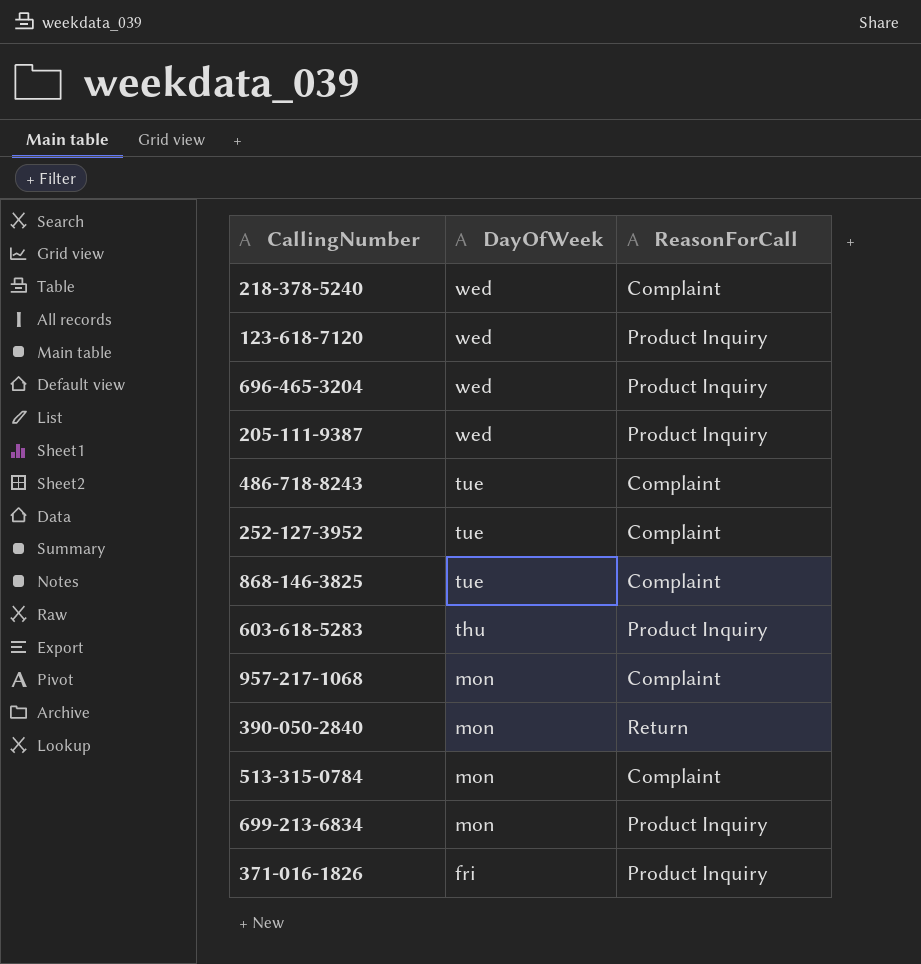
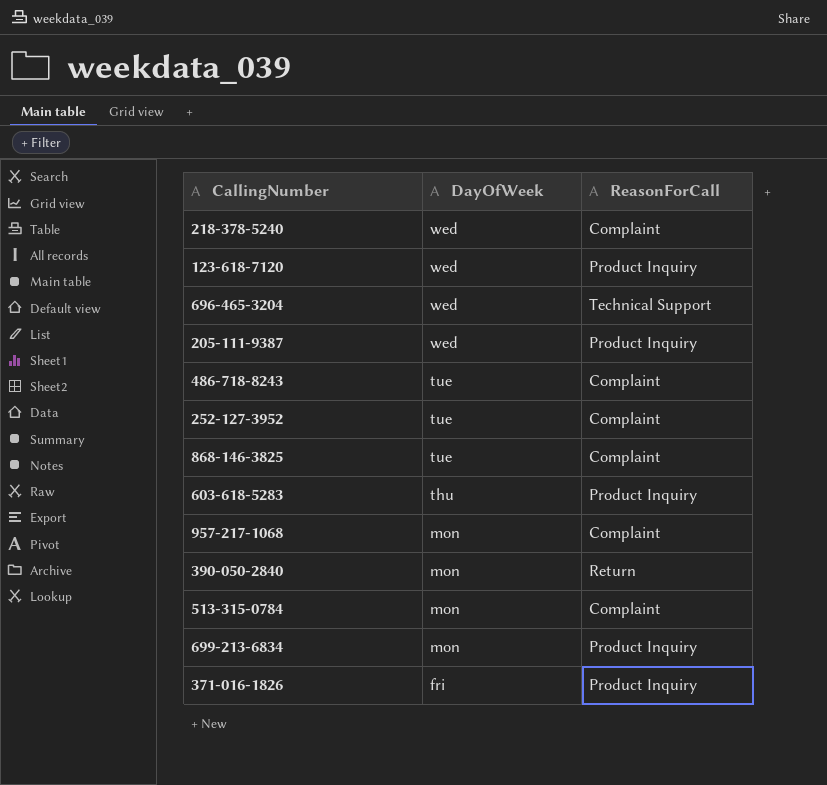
696-465-3204 | ReasonForCall: Product Inquiry -> Technical Support

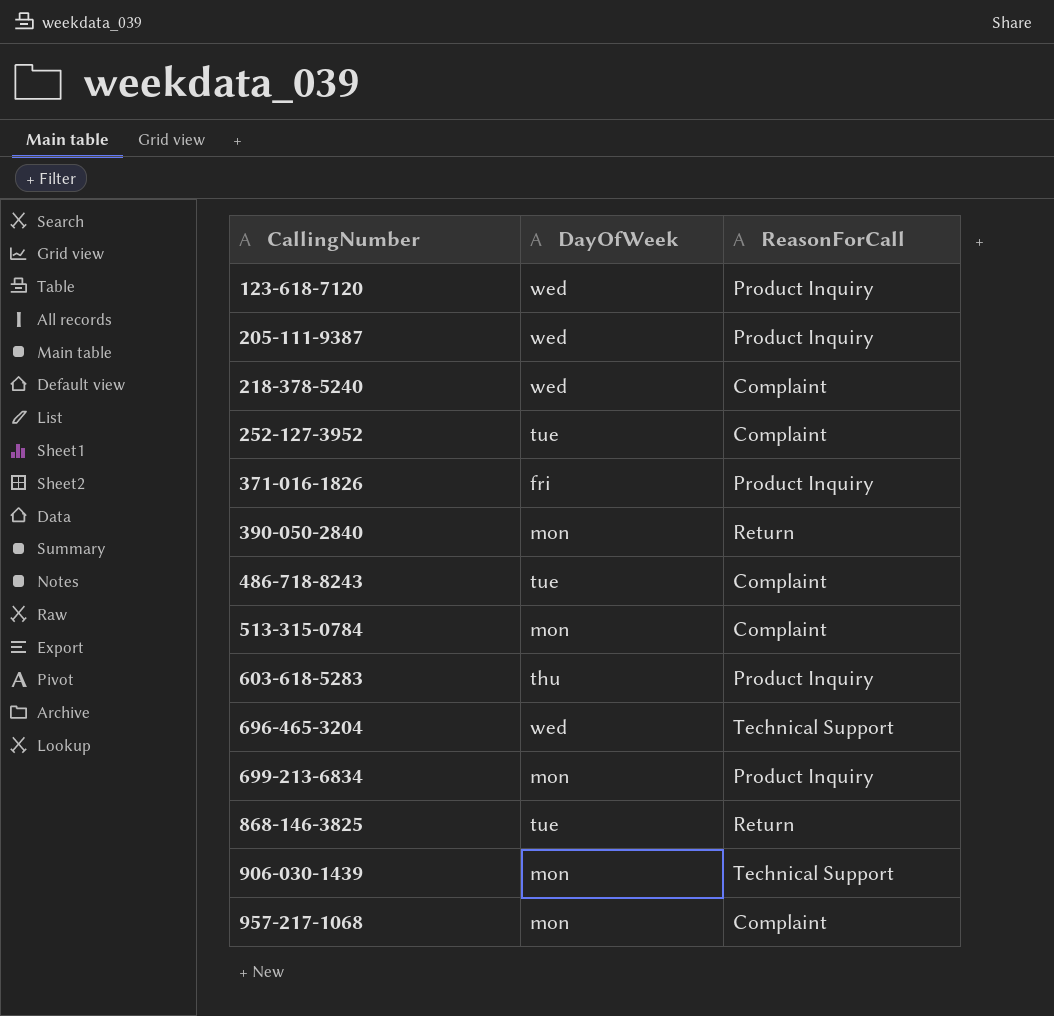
row order: DayOfWeek descending -> CallingNumber ascending
868-146-3825 | ReasonForCall: Complaint -> Return
row 906-030-1439: none -> mon | Technical Support

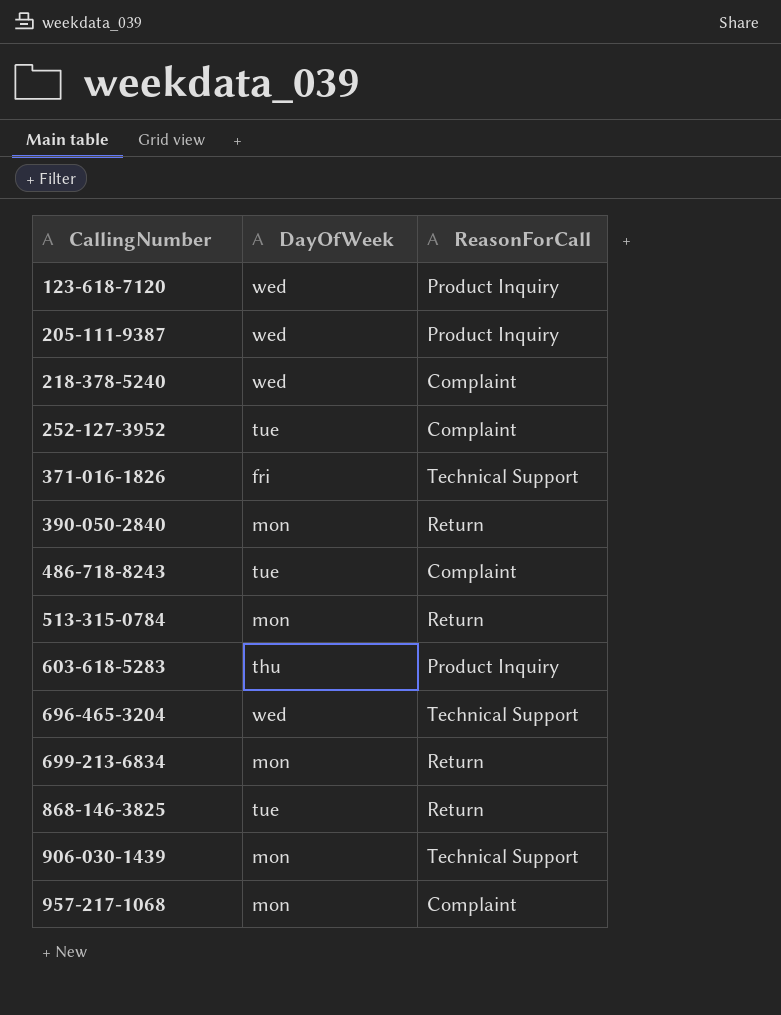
371-016-1826 | ReasonForCall: Product Inquiry -> Technical Support
513-315-0784 | ReasonForCall: Complaint -> Return
699-213-6834 | ReasonForCall: Product Inquiry -> Return

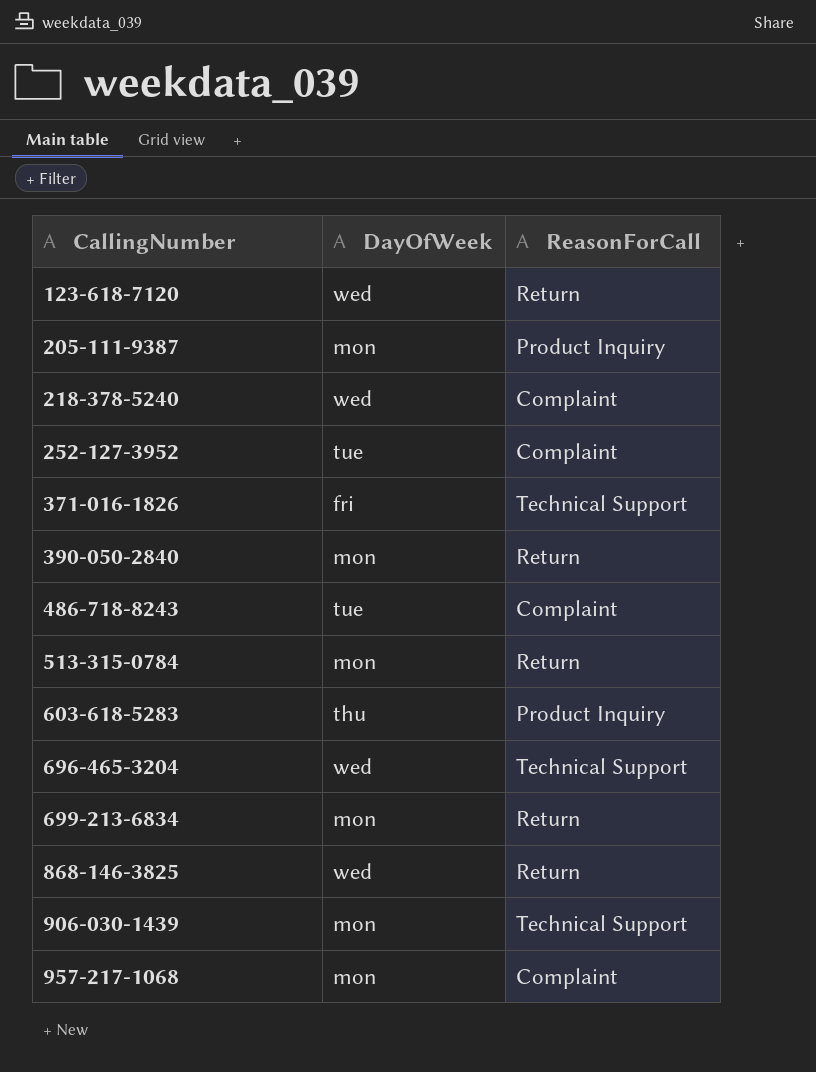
123-618-7120 | ReasonForCall: Product Inquiry -> Return
205-111-9387 | DayOfWeek: wed -> mon
868-146-3825 | DayOfWeek: tue -> wed

